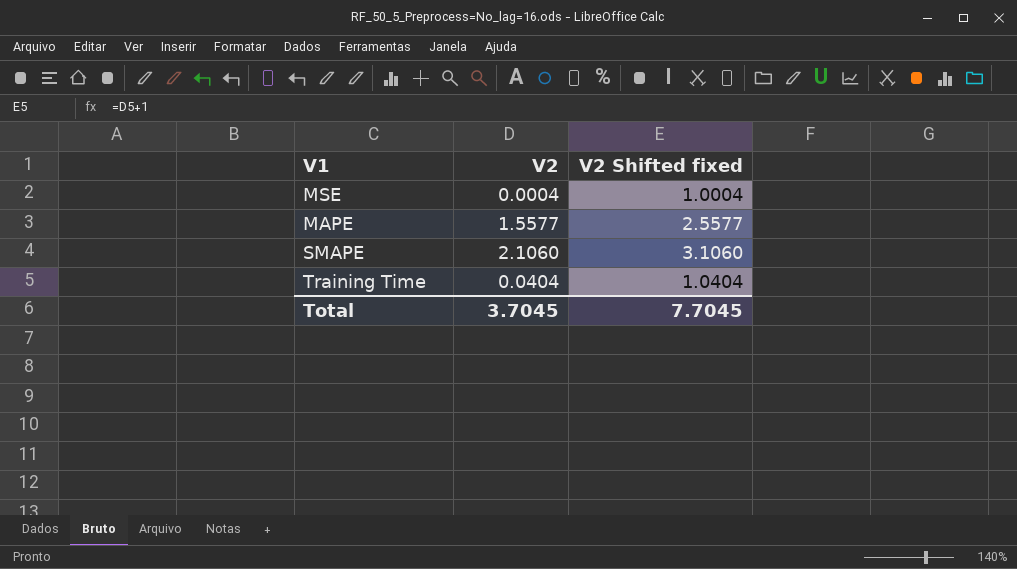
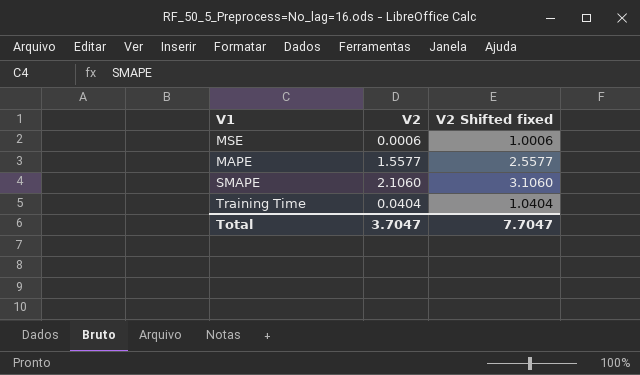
MSE | V2: 0.0004 -> 0.0006
MSE | V2 Shifted fixed: 1.0004 -> 1.0006
Total | V2: 3.7045 -> 3.7047
Total | V2 Shifted fixed: 7.7045 -> 7.7047

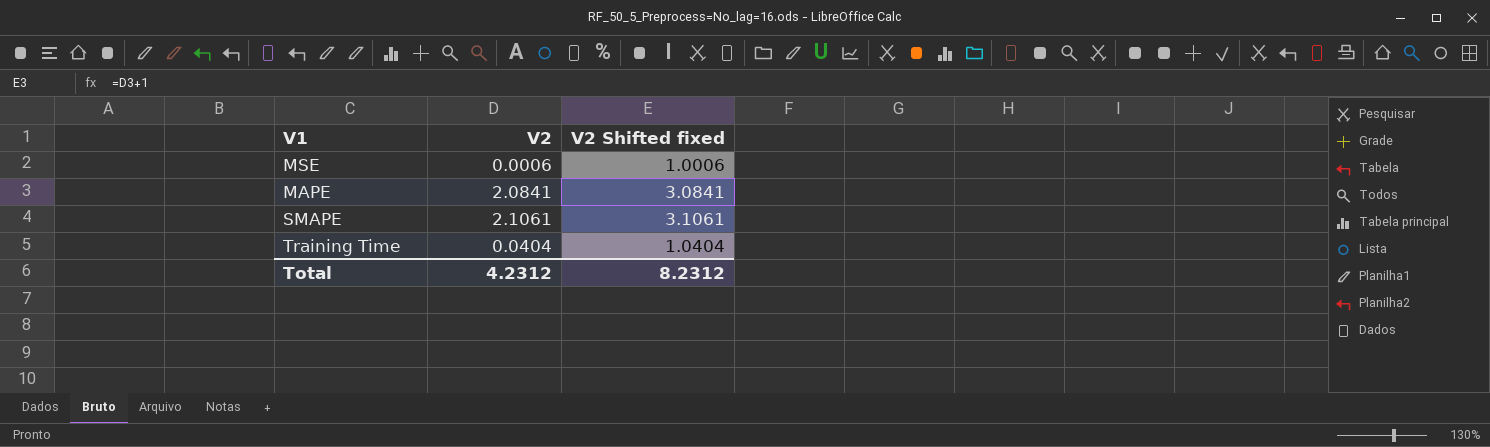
MAPE | V2: 1.5577 -> 2.0841
MAPE | V2 Shifted fixed: 2.5577 -> 3.0841
SMAPE | V2: 2.1060 -> 2.1061
SMAPE | V2 Shifted fixed: 3.1060 -> 3.1061
Total | V2: 3.7047 -> 4.2312
Total | V2 Shifted fixed: 7.7047 -> 8.2312

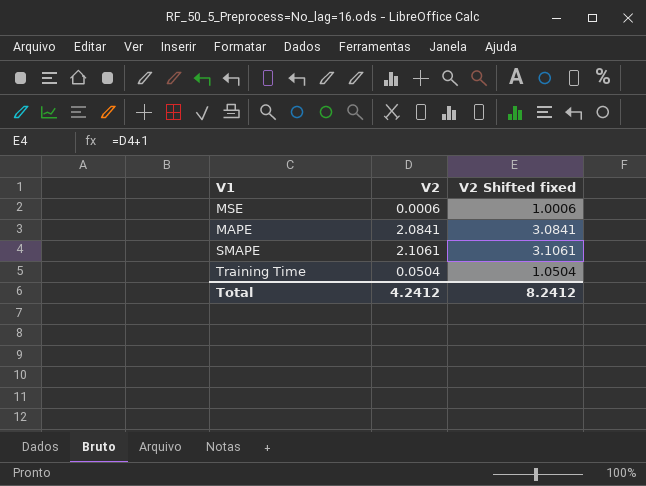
Training Time | V2: 0.0404 -> 0.0504
Training Time | V2 Shifted fixed: 1.0404 -> 1.0504
Total | V2: 4.2312 -> 4.2412
Total | V2 Shifted fixed: 8.2312 -> 8.2412

